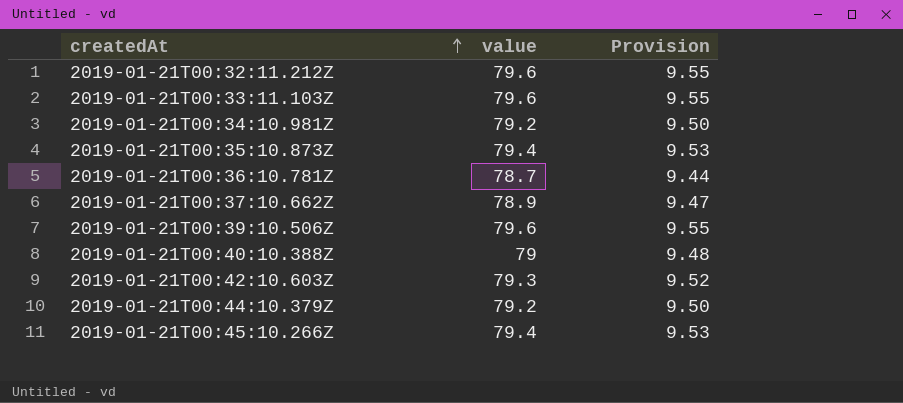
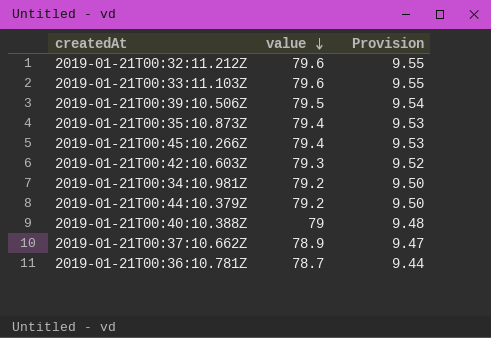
row order: createdAt ascending -> value descending
2019-01-21T00:39:10.506Z | value: 79.6 -> 79.5
2019-01-21T00:39:10.506Z | Provision: 9.55 -> 9.54

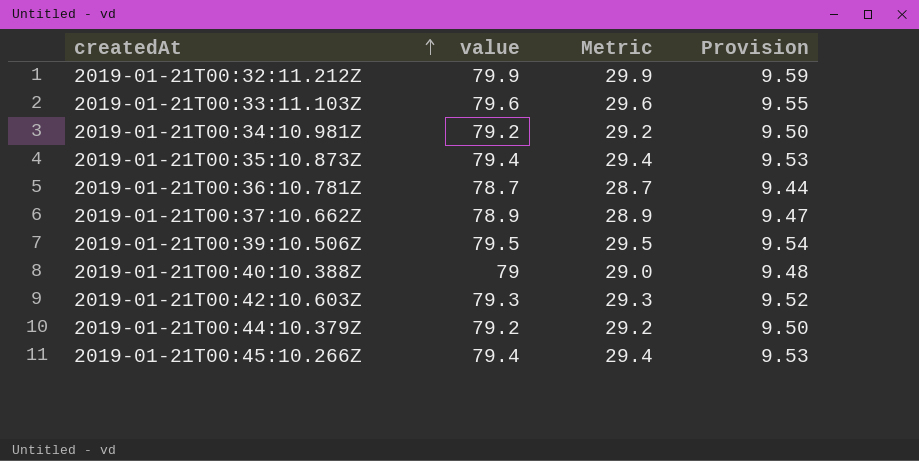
row order: value descending -> createdAt ascending
column Metric | formula: none -> [value] - 50
2019-01-21T00:32:11.212Z | value: 79.6 -> 79.9
2019-01-21T00:32:11.212Z | Provision: 9.55 -> 9.59

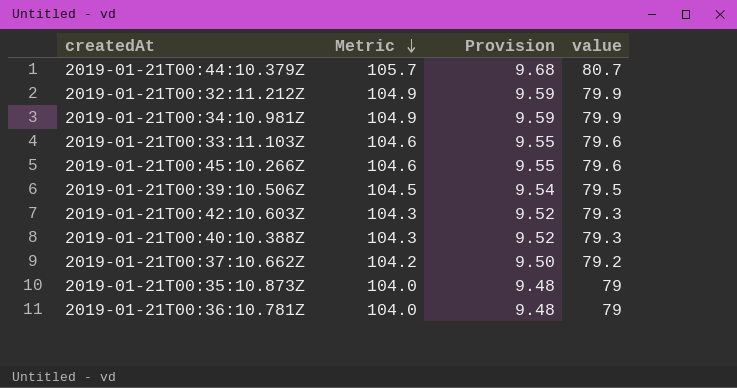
row order: createdAt ascending -> Metric descending
column Metric | formula: [value] - 50 -> [value] + 25
column value | position: 2 -> 4
2019-01-21T00:44:10.379Z | Provision: 9.50 -> 9.68
2019-01-21T00:44:10.379Z | value: 79.2 -> 80.7
2019-01-21T00:34:10.981Z | Provision: 9.50 -> 9.59
2019-01-21T00:34:10.981Z | value: 79.2 -> 79.9
2019-01-21T00:45:10.266Z | Provision: 9.53 -> 9.55
2019-01-21T00:45:10.266Z | value: 79.4 -> 79.6
2019-01-21T00:40:10.388Z | Provision: 9.48 -> 9.52
2019-01-21T00:40:10.388Z | value: 79 -> 79.3
2019-01-21T00:37:10.662Z | Provision: 9.47 -> 9.50
2019-01-21T00:37:10.662Z | value: 78.9 -> 79.2
2019-01-21T00:35:10.873Z | Provision: 9.53 -> 9.48
2019-01-21T00:35:10.873Z | value: 79.4 -> 79
2019-01-21T00:36:10.781Z | Provision: 9.44 -> 9.48
2019-01-21T00:36:10.781Z | value: 78.7 -> 79

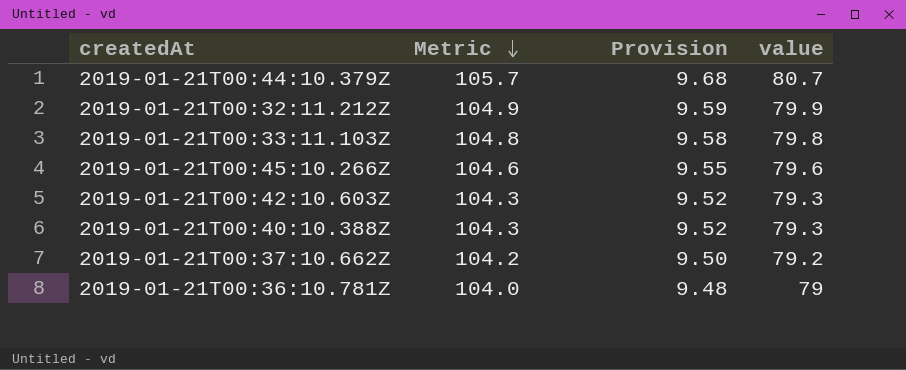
row 2019-01-21T00:34:10.981Z: 104.9 | 9.59 | 79.9 -> none
row 2019-01-21T00:39:10.506Z: 104.5 | 9.54 | 79.5 -> none
row 2019-01-21T00:35:10.873Z: 104.0 | 9.48 | 79 -> none
2019-01-21T00:33:11.103Z | Metric: 104.6 -> 104.8
2019-01-21T00:33:11.103Z | Provision: 9.55 -> 9.58
2019-01-21T00:33:11.103Z | value: 79.6 -> 79.8

